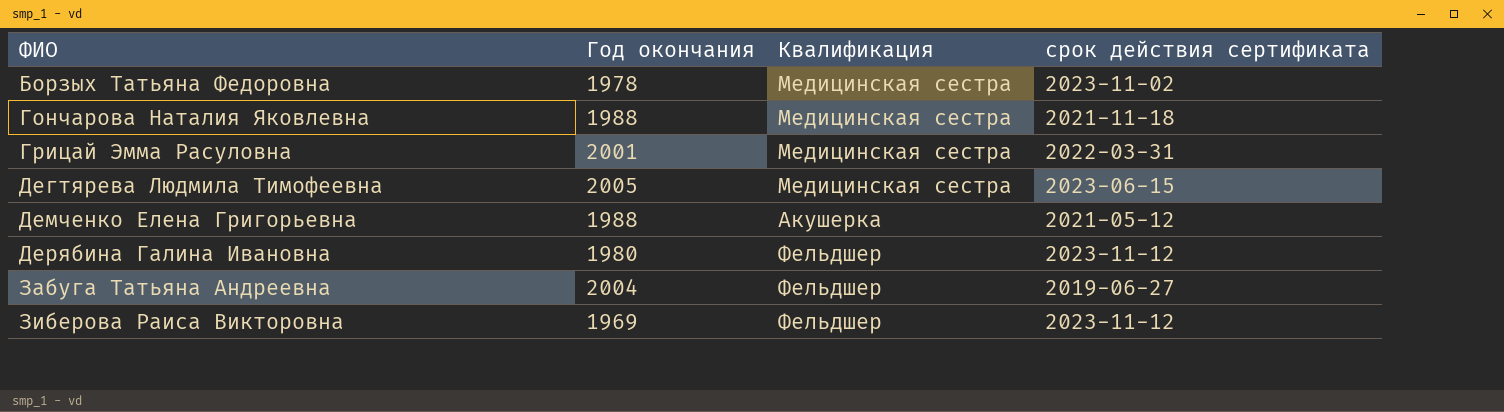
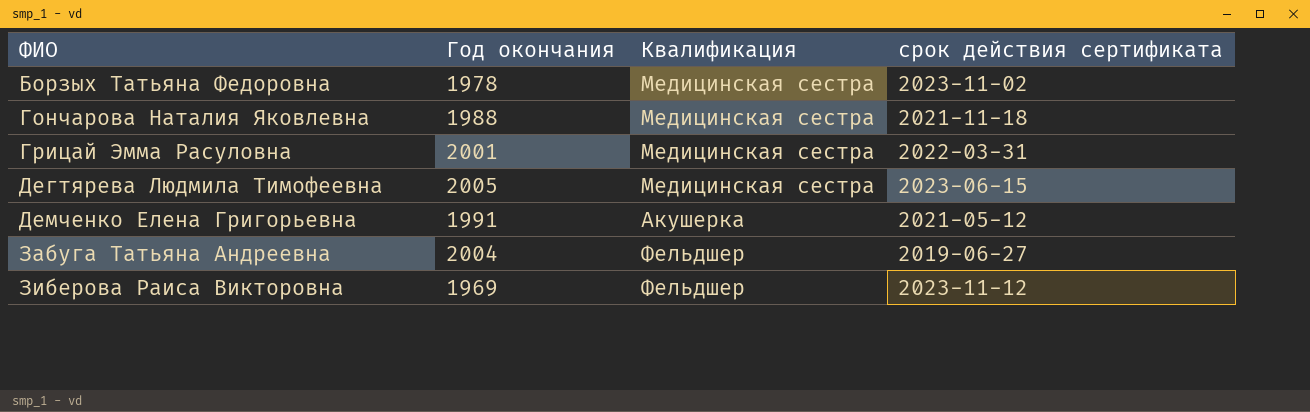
row Дерябина Галина Ивановна: 1980 | Фельдшер | 2023-11-12 -> none
Демченко Елена Григорьевна | Год окончания: 1988 -> 1991

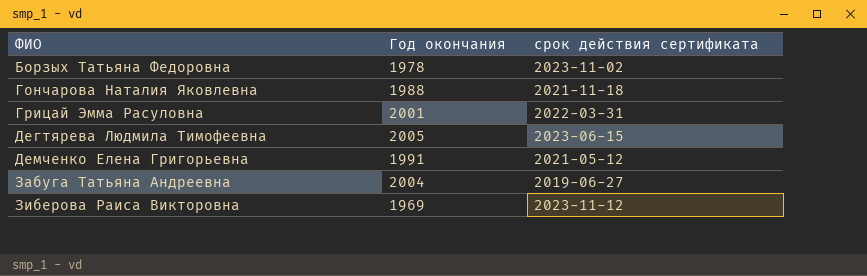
column Квалификация | position: 3 -> none

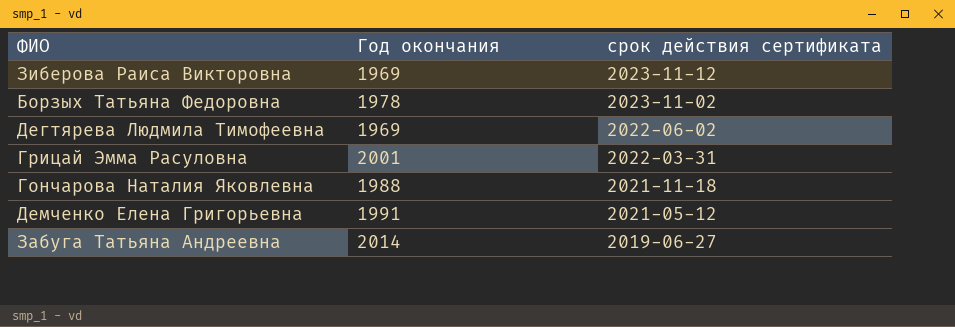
row order: ФИО ascending -> срок действия сертификата descending
Дегтярева Людмила Тимофеевна | Год окончания: 2005 -> 1969
Дегтярева Людмила Тимофеевна | срок действия сертификата: 2023-06-15 -> 2022-06-02
Забуга Татьяна Андреевна | Год окончания: 2004 -> 2014

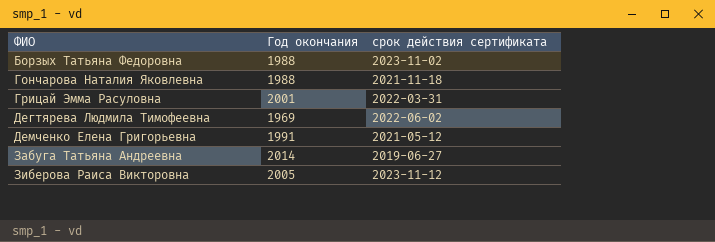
row order: срок действия сертификата descending -> ФИО ascending
Борзых Татьяна Федоровна | Год окончания: 1978 -> 1988
Зиберова Раиса Викторовна | Год окончания: 1969 -> 2005

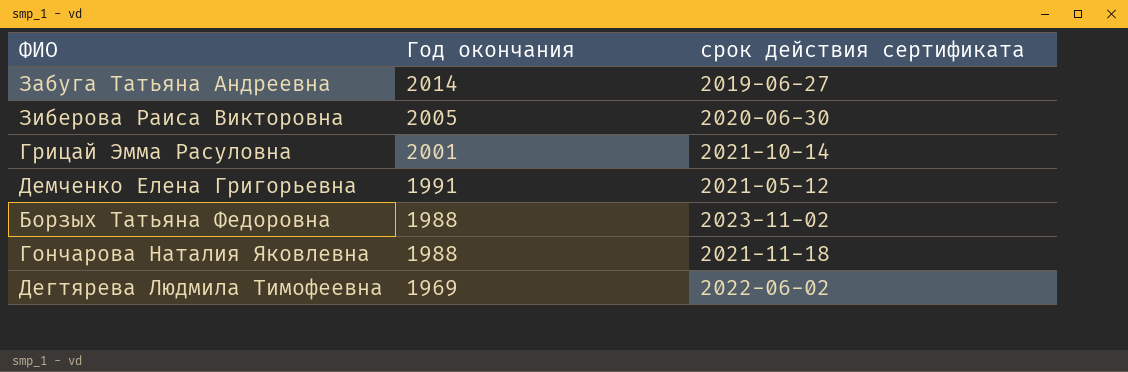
row order: ФИО ascending -> Год окончания descending
Зиберова Раиса Викторовна | срок действия сертификата: 2023-11-12 -> 2020-06-30
Грицай Эмма Расуловна | срок действия сертификата: 2022-03-31 -> 2021-10-14

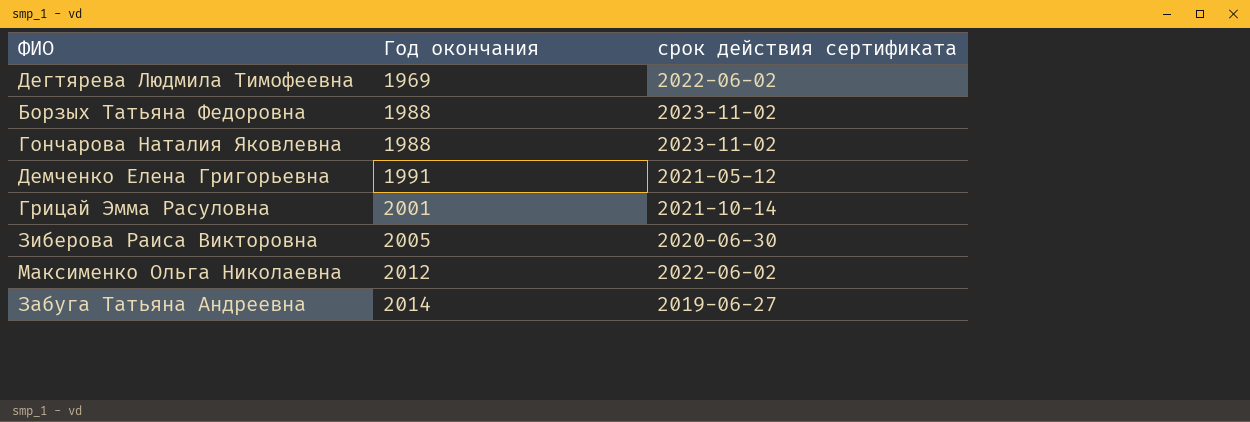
row order: Год окончания descending -> Год окончания ascending
Гончарова Наталия Яковлевна | срок действия сертификата: 2021-11-18 -> 2023-11-02
row Максименко Ольга Николаевна: none -> 2012 | 2022-06-02

